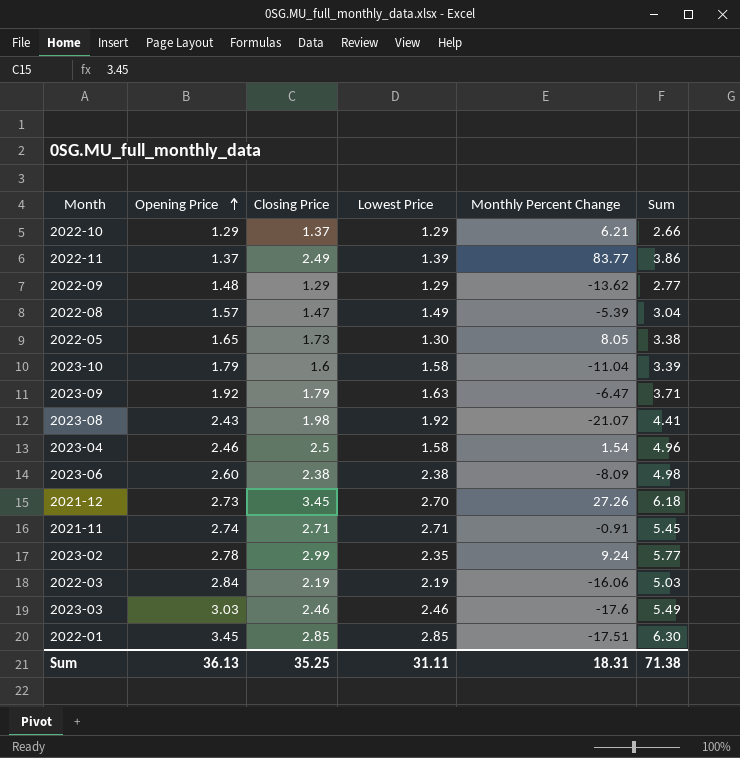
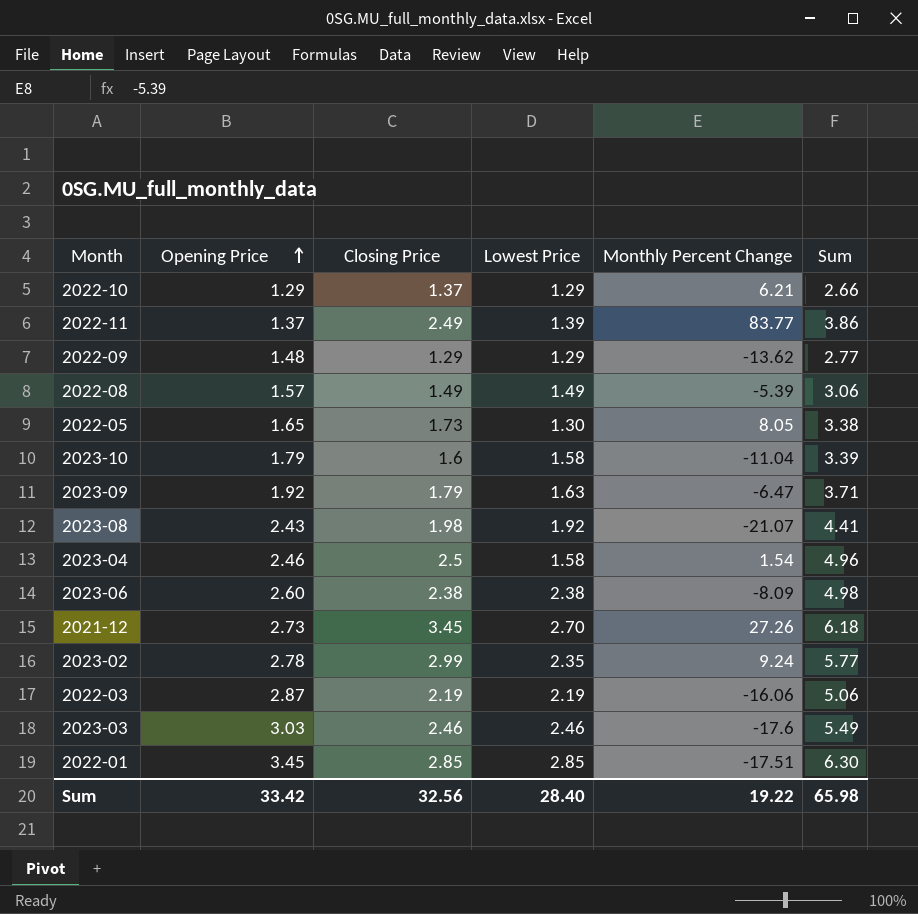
row 2021-11: 2.74 | 2.71 | 2.71 | -0.91 | 5.45 -> none
2022-08 | Closing Price: 1.47 -> 1.49
2022-08 | Sum: 3.04 -> 3.06
2022-03 | Opening Price: 2.84 -> 2.87
2022-03 | Sum: 5.03 -> 5.06
Sum | Opening Price: 36.13 -> 33.42
Sum | Closing Price: 35.25 -> 32.56
Sum | Lowest Price: 31.11 -> 28.40
Sum | Monthly Percent Change: 18.31 -> 19.22
Sum | Sum: 71.38 -> 65.98

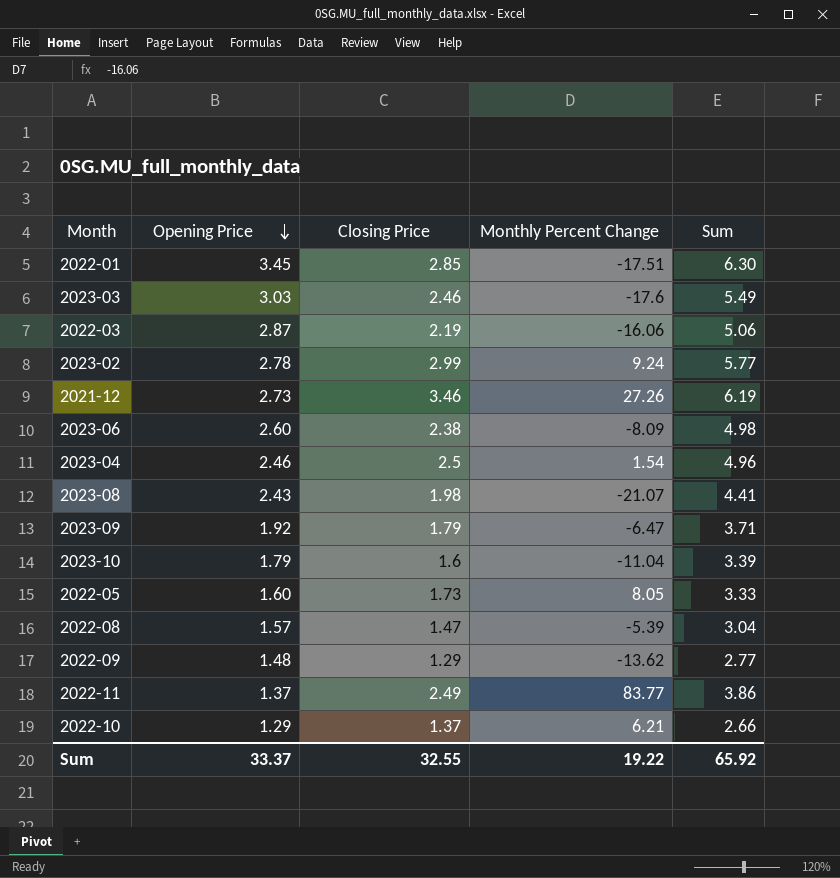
row order: Opening Price ascending -> Opening Price descending
column Lowest Price | position: 4 -> none
2021-12 | Closing Price: 3.45 -> 3.46
2021-12 | Sum: 6.18 -> 6.19
2022-05 | Opening Price: 1.65 -> 1.60
2022-05 | Sum: 3.38 -> 3.33
2022-08 | Closing Price: 1.49 -> 1.47
2022-08 | Sum: 3.06 -> 3.04
Sum | Opening Price: 33.42 -> 33.37
Sum | Closing Price: 32.56 -> 32.55
Sum | Sum: 65.98 -> 65.92

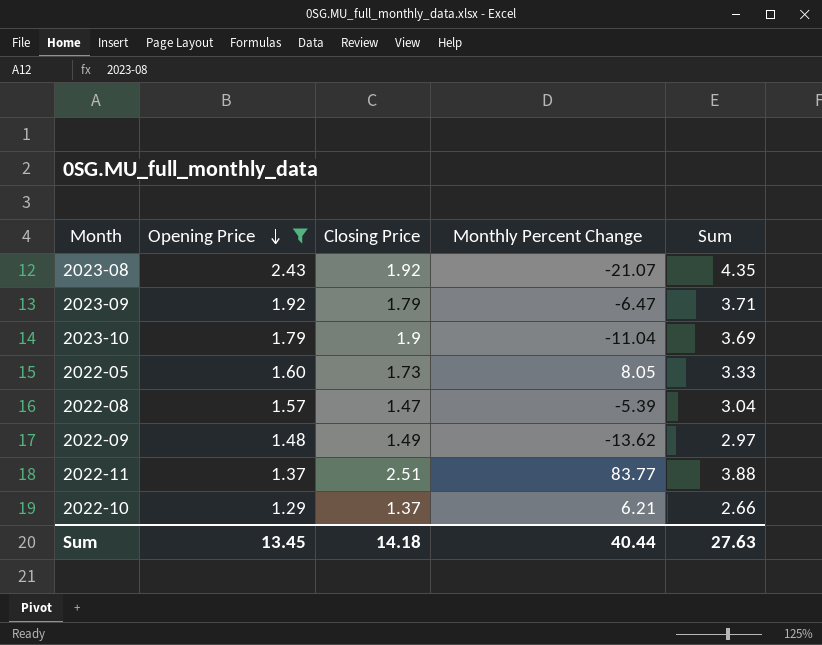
filter: none -> Opening Price <= 2.43
2023-08 | Closing Price: 1.98 -> 1.92
2023-08 | Sum: 4.41 -> 4.35
2023-10 | Closing Price: 1.6 -> 1.9
2023-10 | Sum: 3.39 -> 3.69
2022-09 | Closing Price: 1.29 -> 1.49
2022-09 | Sum: 2.77 -> 2.97
2022-11 | Closing Price: 2.49 -> 2.51
2022-11 | Sum: 3.86 -> 3.88
Sum | Opening Price: 33.37 -> 13.45
Sum | Closing Price: 32.55 -> 14.18
Sum | Monthly Percent Change: 19.22 -> 40.44
Sum | Sum: 65.92 -> 27.63

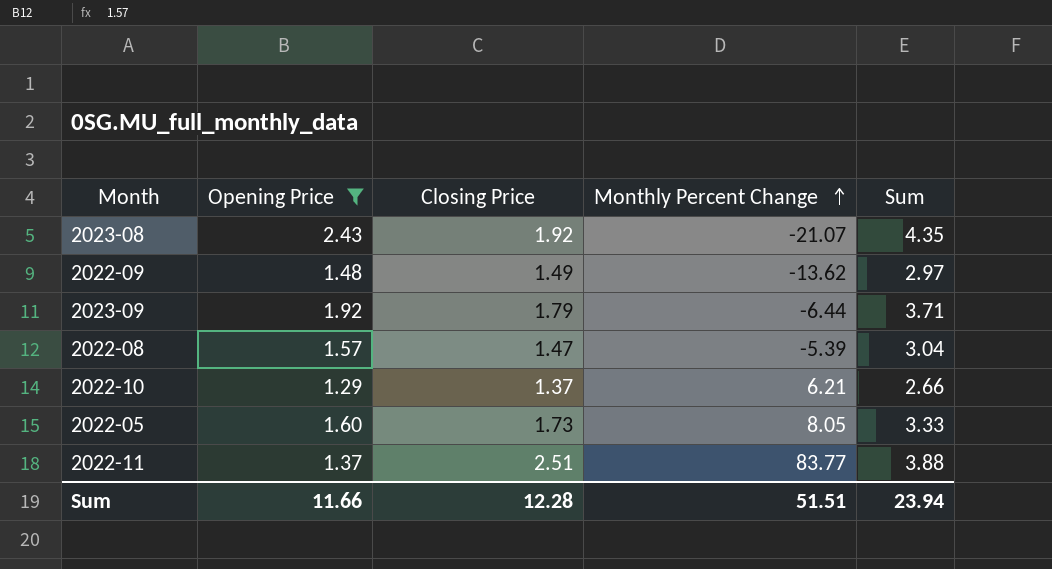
row order: Opening Price descending -> Monthly Percent Change ascending
row 2023-10: 1.79 | 1.9 | -11.04 | 3.69 -> none
2023-09 | Monthly Percent Change: -6.47 -> -6.44
Sum | Opening Price: 13.45 -> 11.66
Sum | Closing Price: 14.18 -> 12.28
Sum | Monthly Percent Change: 40.44 -> 51.51
Sum | Sum: 27.63 -> 23.94

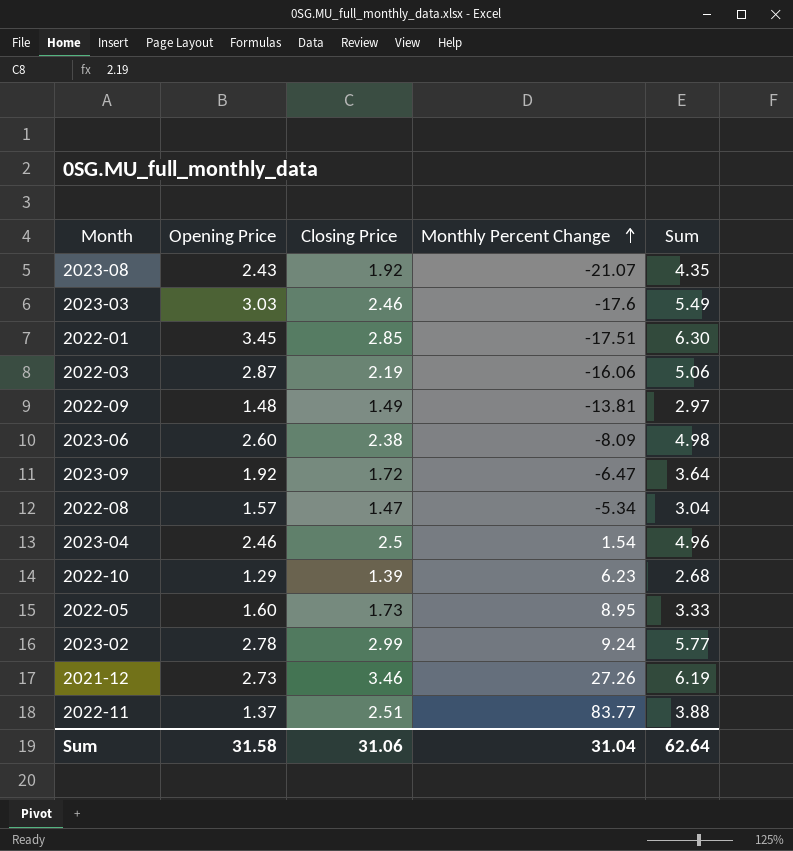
filter: Opening Price <= 2.43 -> none
2022-09 | Monthly Percent Change: -13.62 -> -13.81
2023-09 | Closing Price: 1.79 -> 1.72
2023-09 | Monthly Percent Change: -6.44 -> -6.47
2023-09 | Sum: 3.71 -> 3.64
2022-08 | Monthly Percent Change: -5.39 -> -5.34
2022-10 | Closing Price: 1.37 -> 1.39
2022-10 | Monthly Percent Change: 6.21 -> 6.23
2022-10 | Sum: 2.66 -> 2.68
2022-05 | Monthly Percent Change: 8.05 -> 8.95
Sum | Opening Price: 11.66 -> 31.58
Sum | Closing Price: 12.28 -> 31.06
Sum | Monthly Percent Change: 51.51 -> 31.04
Sum | Sum: 23.94 -> 62.64

